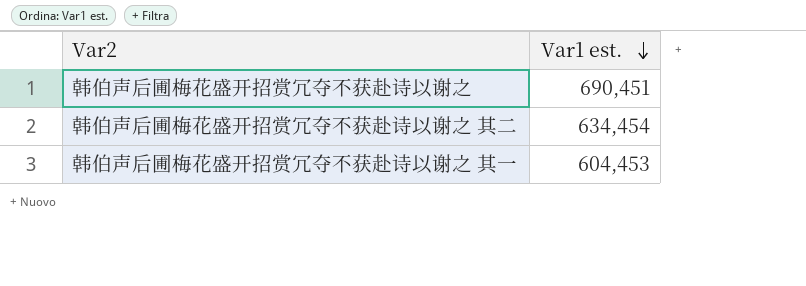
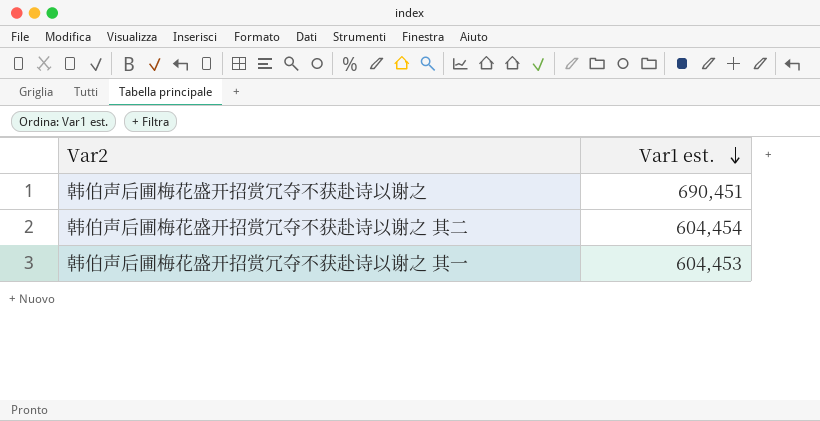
韩伯声后圃梅花盛开招赏冗夺不获赴诗以谢之 其二 | Var1 est.: 634,454 -> 604,454

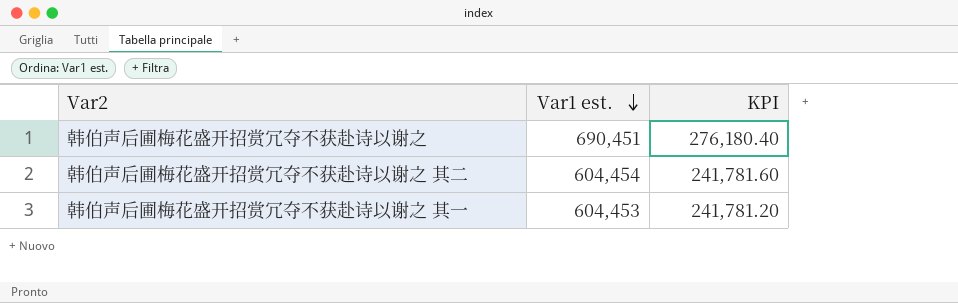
column KPI | formula: none -> [Var1 est.] * 0.4

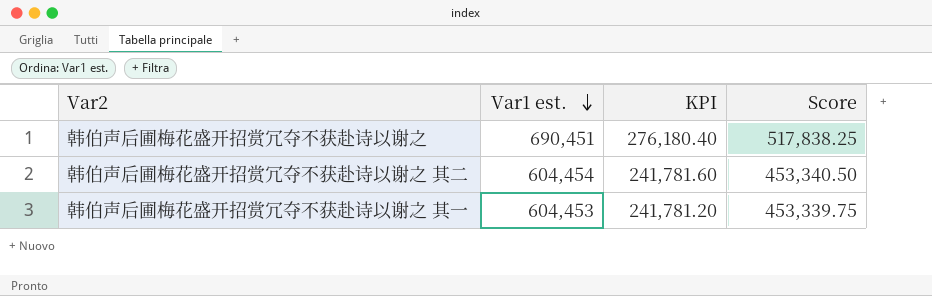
column Score | formula: none -> [Var1 est.] * 0.75

